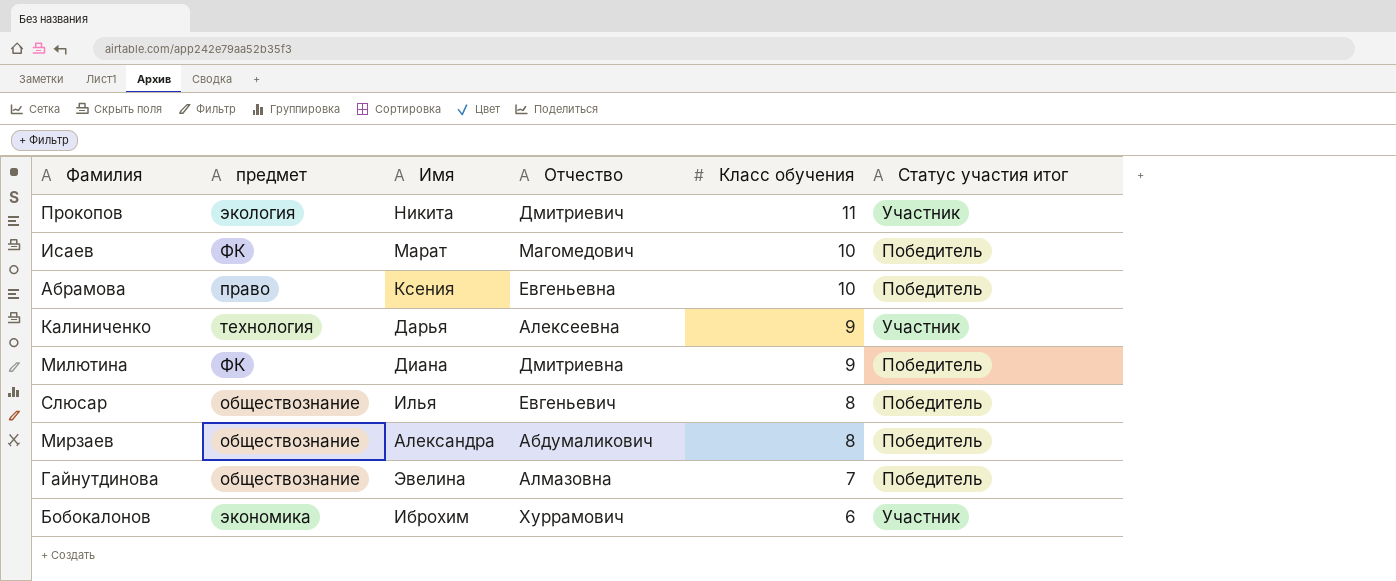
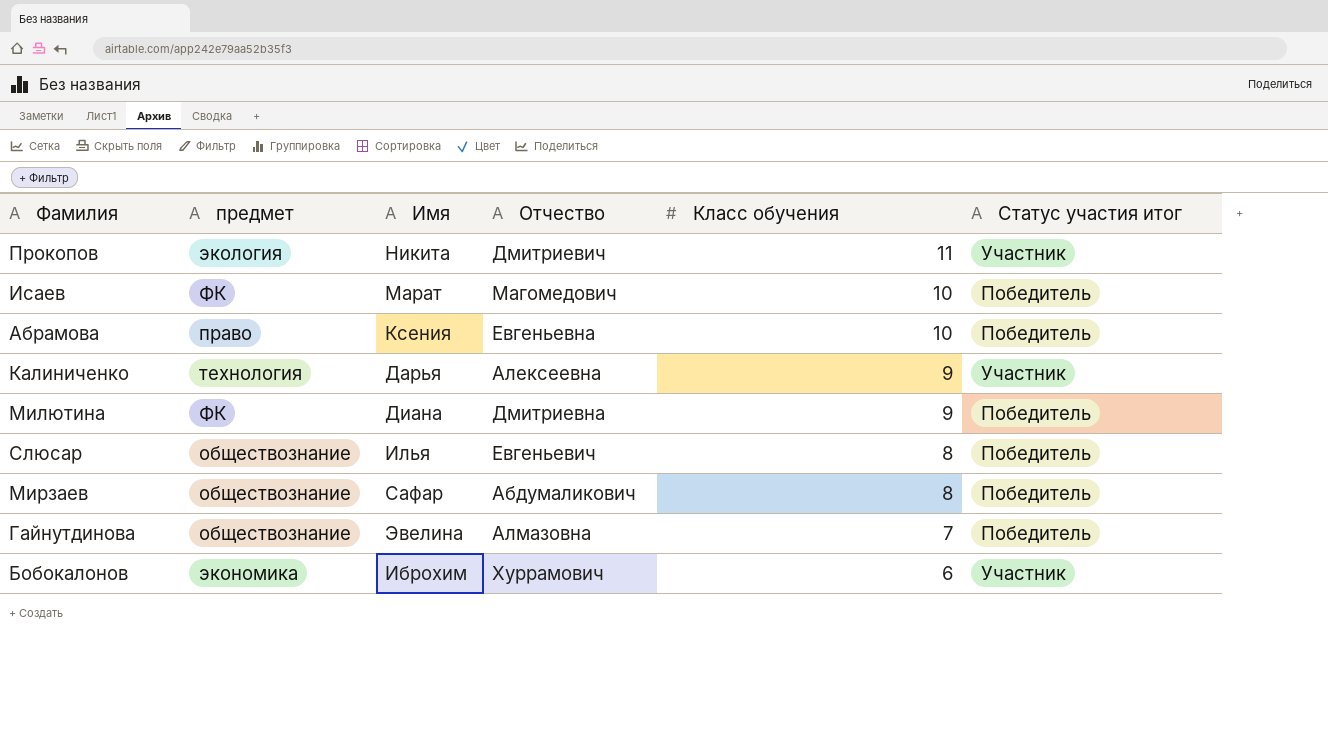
Мирзаев | Имя: Александра -> Сафар

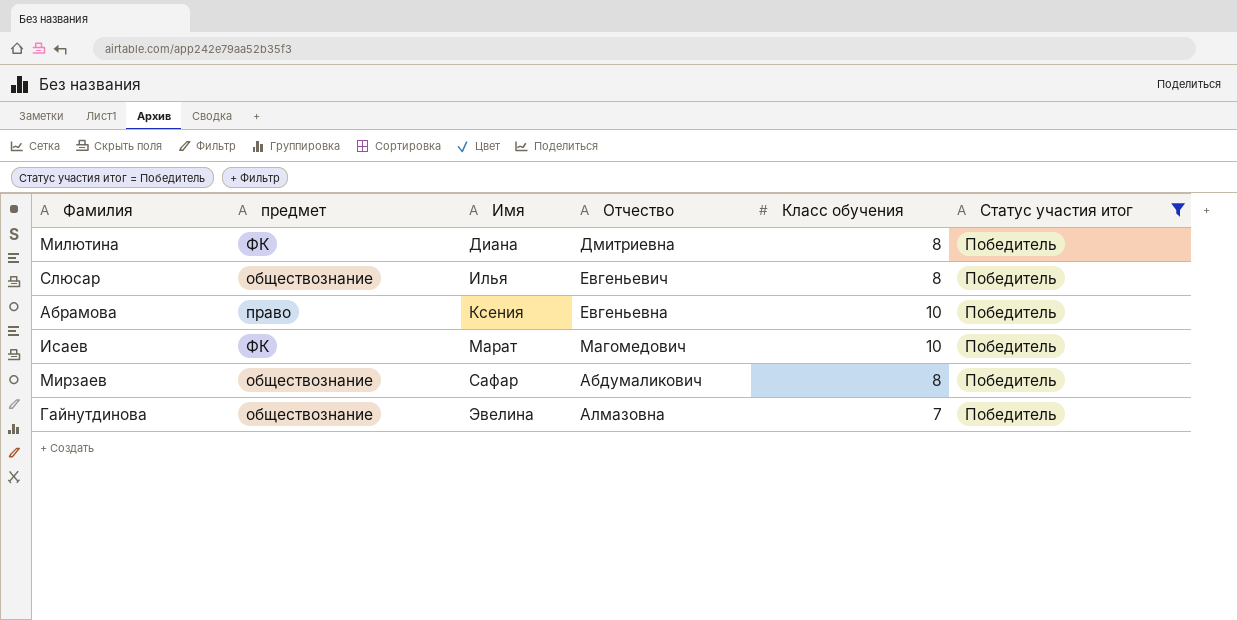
filter: none -> Статус участия итог = Победитель
row order: Класс обучения descending -> Имя ascending
Милютина | Класс обучения: 9 -> 8

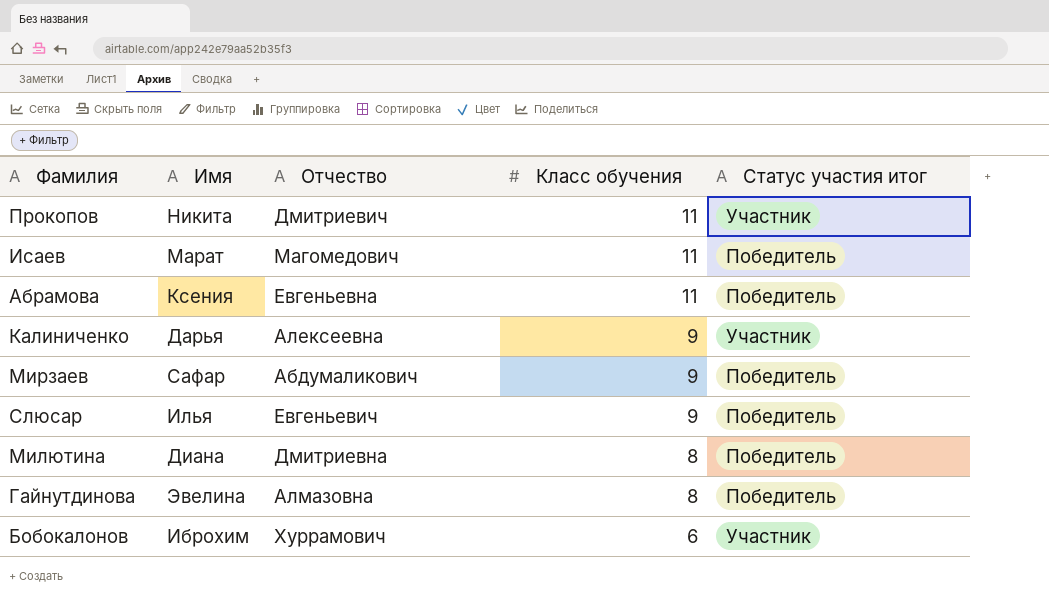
filter: Статус участия итог = Победитель -> none
row order: Имя ascending -> Класс обучения descending
column предмет | position: 2 -> none
Исаев | Класс обучения: 10 -> 11
Абрамова | Класс обучения: 10 -> 11
Мирзаев | Класс обучения: 8 -> 9
Слюсар | Класс обучения: 8 -> 9
Гайнутдинова | Класс обучения: 7 -> 8

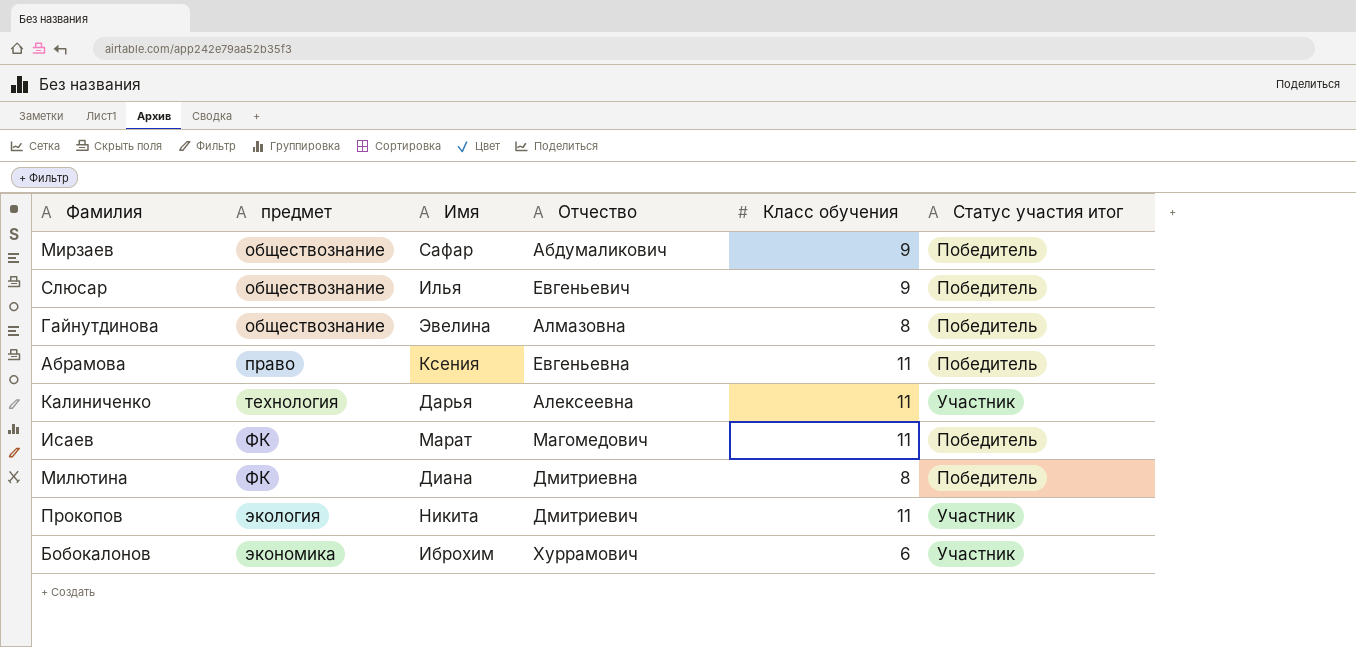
row order: Класс обучения descending -> предмет ascending
column предмет | position: none -> 2
Калиниченко | Класс обучения: 9 -> 11

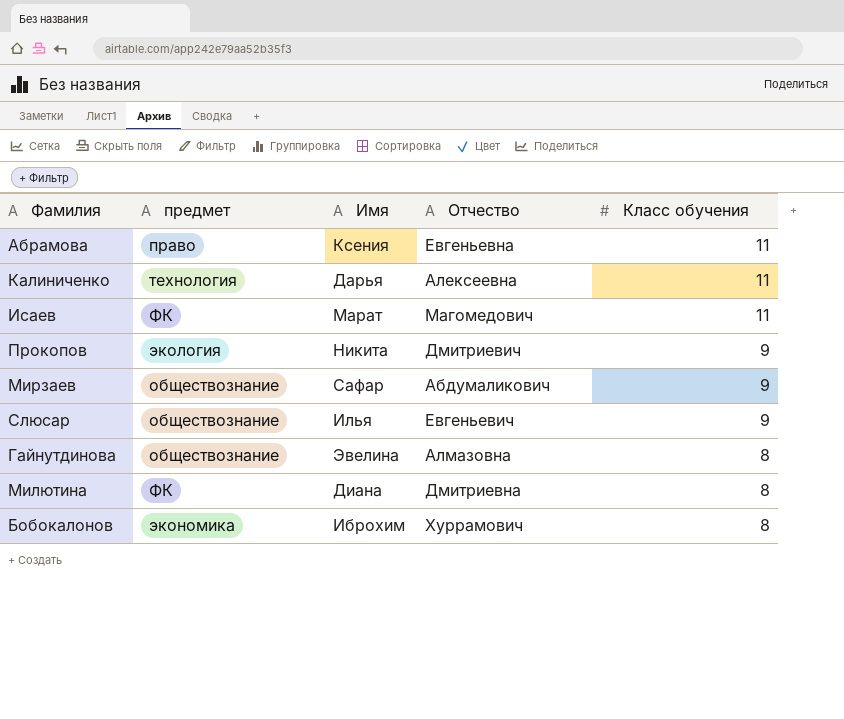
row order: предмет ascending -> Класс обучения descending
column Статус участия итог | position: 6 -> none
Прокопов | Класс обучения: 11 -> 9
Бобокалонов | Класс обучения: 6 -> 8

